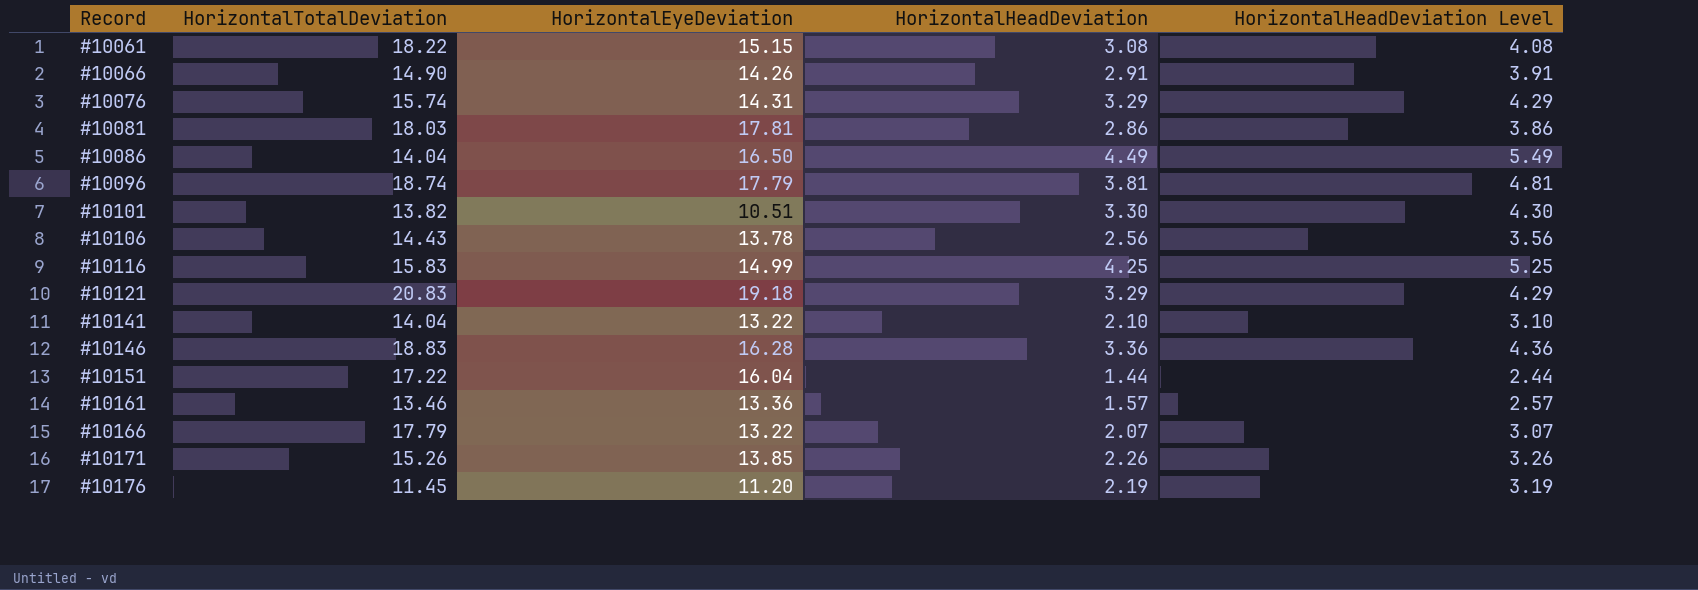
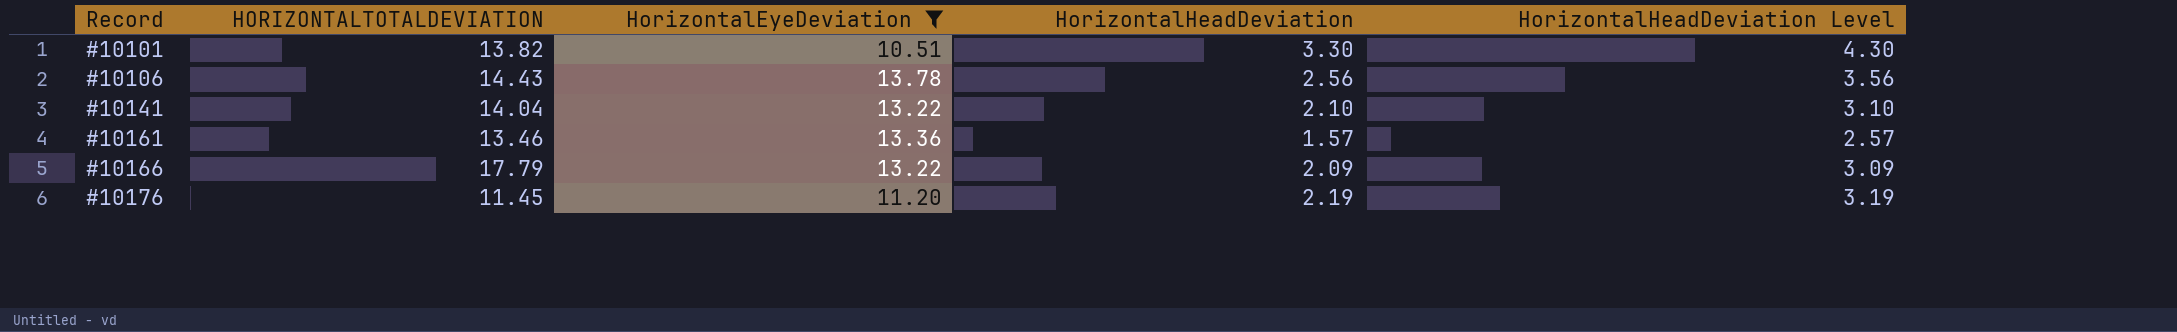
filter: none -> HorizontalEyeDeviation <= 13.78
column name: HorizontalTotalDeviation -> HORIZONTALTOTALDEVIATION
#10166 | HorizontalHeadDeviation: 2.07 -> 2.09
#10166 | HorizontalHeadDeviation Level: 3.07 -> 3.09

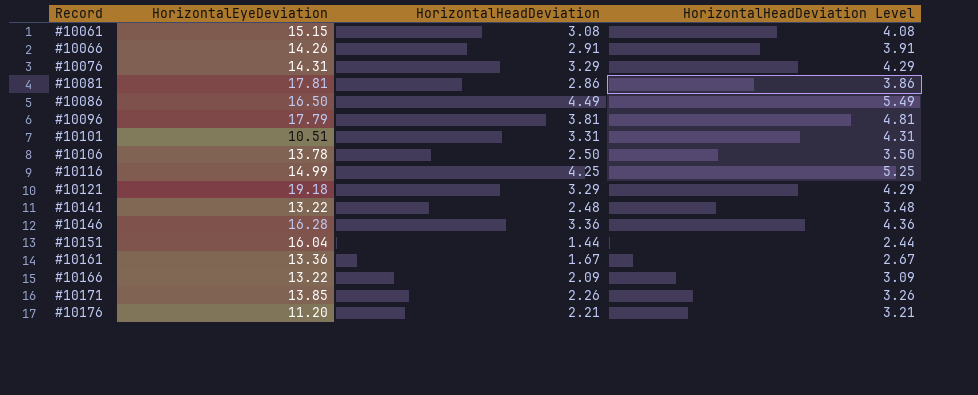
filter: HorizontalEyeDeviation <= 13.78 -> none
column HORIZONTALTOTALDEVIATION | position: 2 -> none
#10101 | HorizontalHeadDeviation: 3.30 -> 3.31
#10101 | HorizontalHeadDeviation Level: 4.30 -> 4.31
#10106 | HorizontalHeadDeviation: 2.56 -> 2.50
#10106 | HorizontalHeadDeviation Level: 3.56 -> 3.50
#10141 | HorizontalHeadDeviation: 2.10 -> 2.48
#10141 | HorizontalHeadDeviation Level: 3.10 -> 3.48
#10161 | HorizontalHeadDeviation: 1.57 -> 1.67
#10161 | HorizontalHeadDeviation Level: 2.57 -> 2.67
#10176 | HorizontalHeadDeviation: 2.19 -> 2.21
#10176 | HorizontalHeadDeviation Level: 3.19 -> 3.21

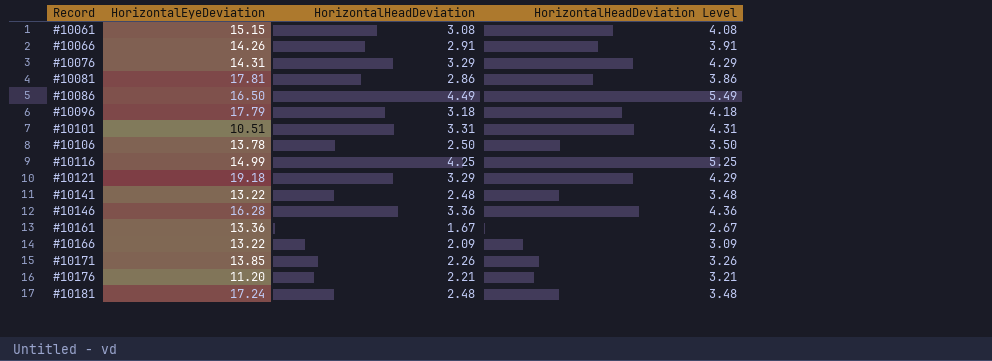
row #10151: 16.04 | 1.44 | 2.44 -> none
#10096 | HorizontalHeadDeviation: 3.81 -> 3.18
#10096 | HorizontalHeadDeviation Level: 4.81 -> 4.18
row #10181: none -> 17.24 | 2.48 | 3.48

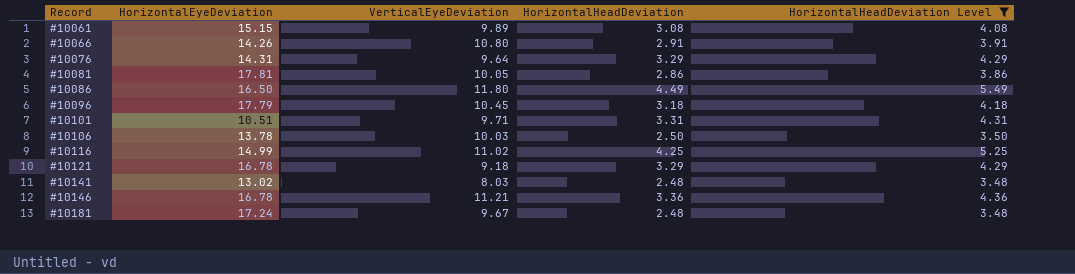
filter: none -> HorizontalHeadDeviation Level >= 3.48
column VerticalEyeDeviation | position: none -> 3
#10121 | HorizontalEyeDeviation: 19.18 -> 16.78
#10141 | HorizontalEyeDeviation: 13.22 -> 13.02
#10146 | HorizontalEyeDeviation: 16.28 -> 16.78

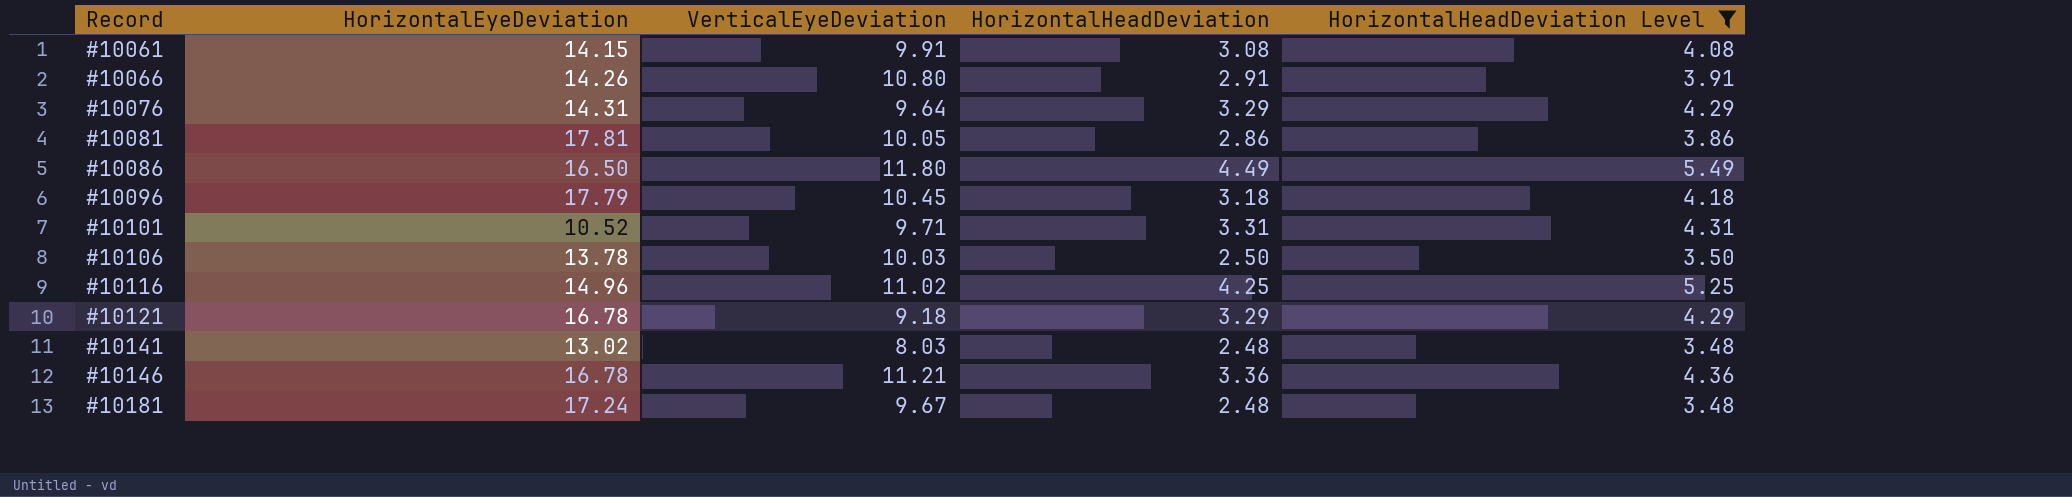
#10061 | HorizontalEyeDeviation: 15.15 -> 14.15
#10061 | VerticalEyeDeviation: 9.89 -> 9.91
#10101 | HorizontalEyeDeviation: 10.51 -> 10.52
#10116 | HorizontalEyeDeviation: 14.99 -> 14.96

